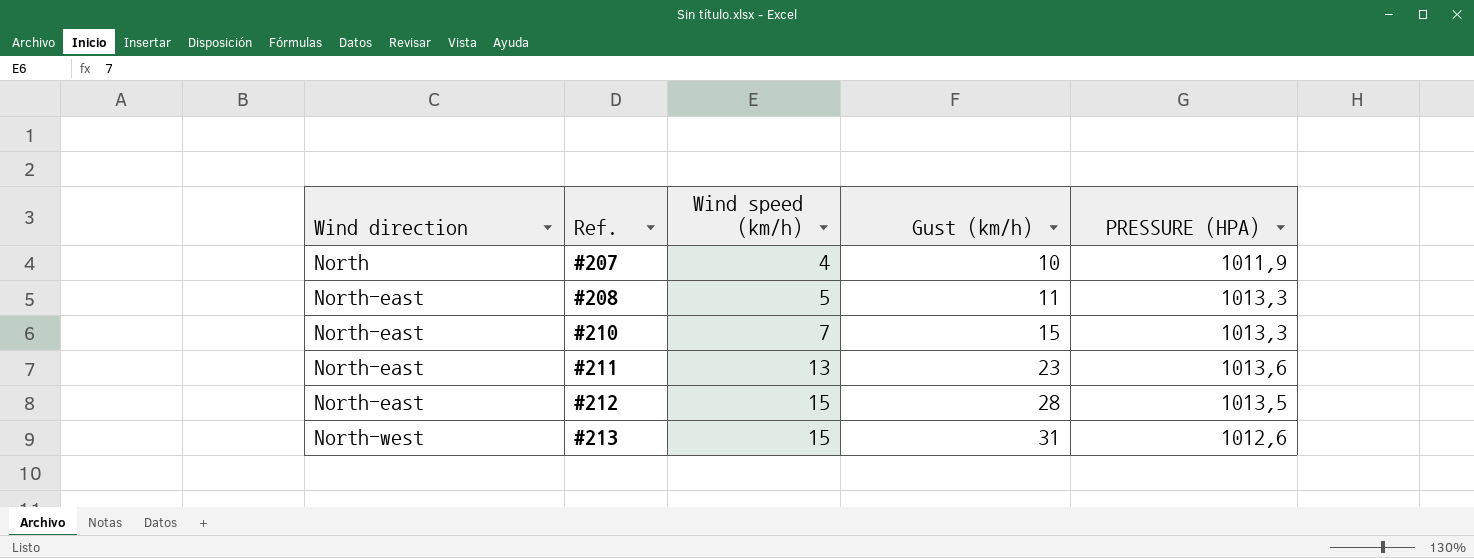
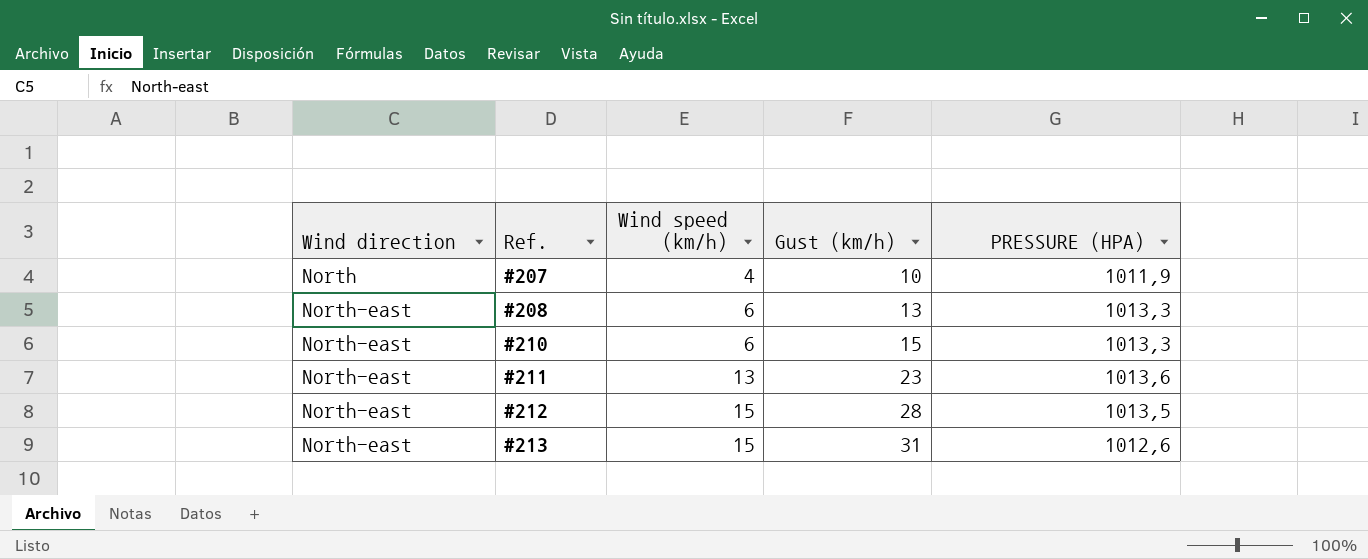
#208 | Wind speed (km/h): 5 -> 6
#208 | Gust (km/h): 11 -> 13
#210 | Wind speed (km/h): 7 -> 6
#213 | Wind direction: North-west -> North-east

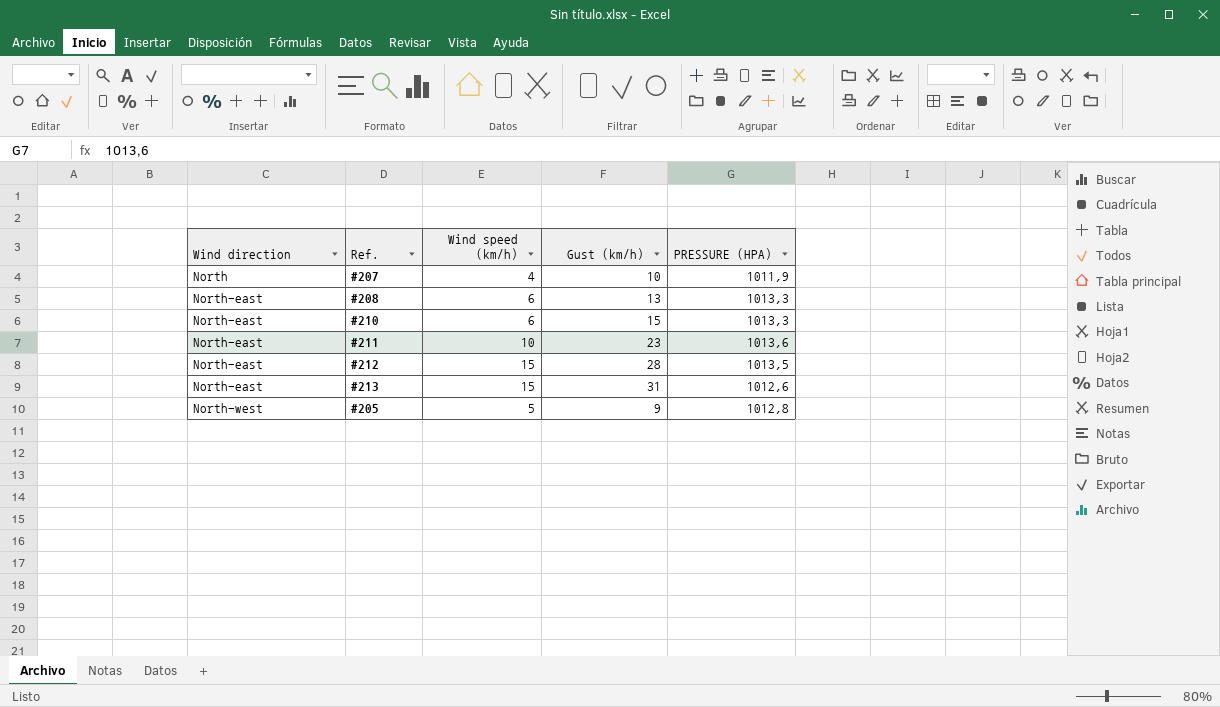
#211 | Wind speed (km/h): 13 -> 10
row #205: none -> North-west | 5 | 9 | 1012,8

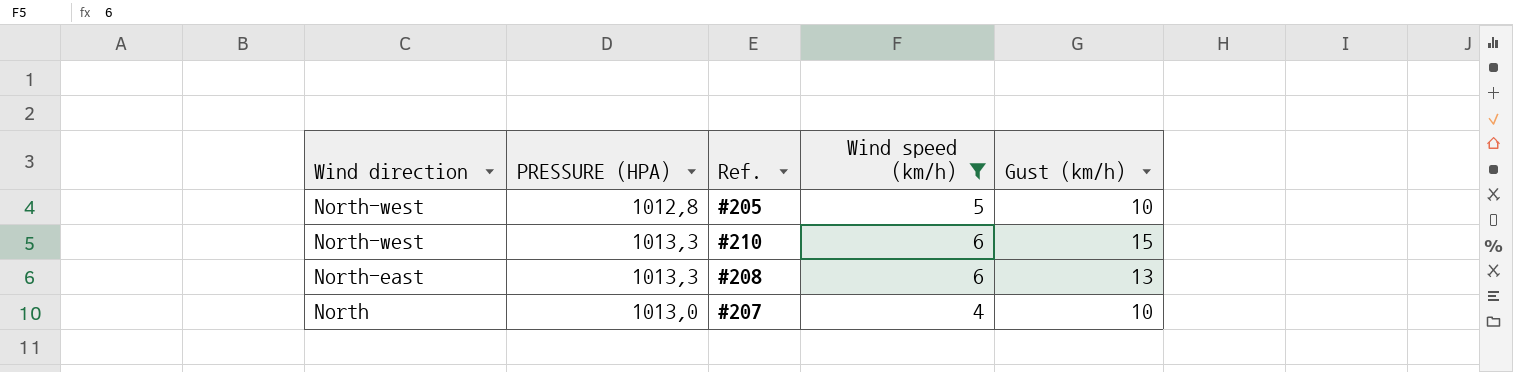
filter: none -> Wind speed (km/h) <= 6
row order: Wind direction ascending -> Wind direction descending
column PRESSURE (HPA) | position: 5 -> 2
#205 | Gust (km/h): 9 -> 10
#210 | Wind direction: North-east -> North-west
#207 | PRESSURE (HPA): 1011,9 -> 1013,0

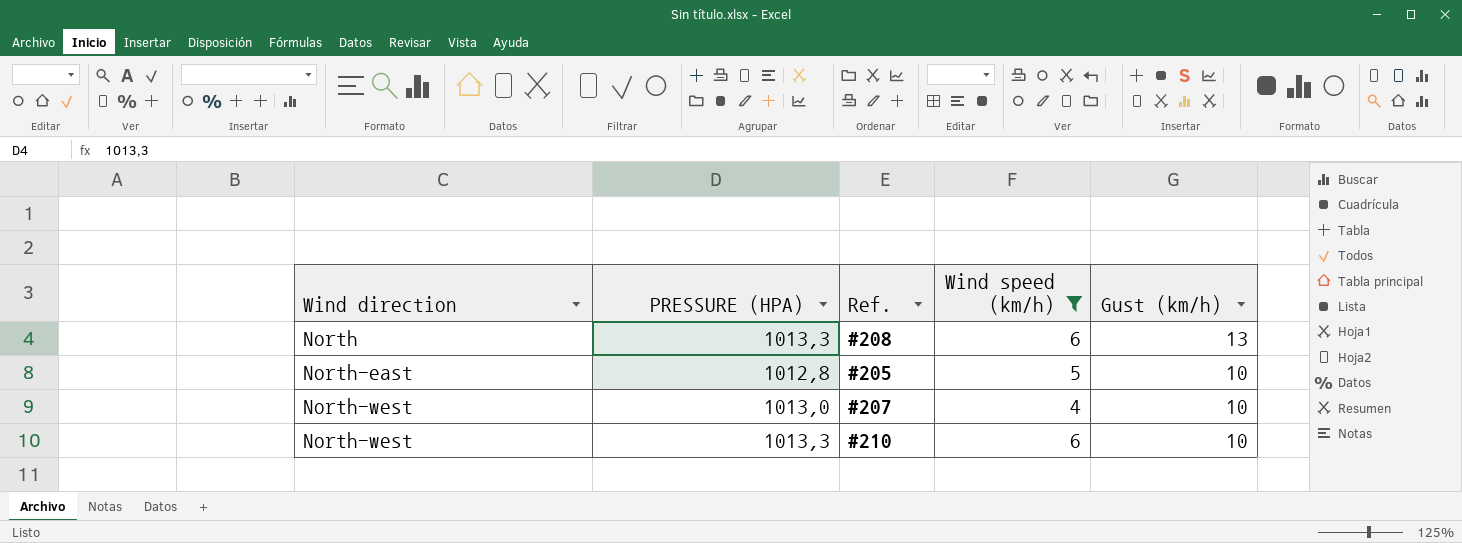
row order: Wind direction descending -> Wind direction ascending
#208 | Wind direction: North-east -> North
#205 | Wind direction: North-west -> North-east
#207 | Wind direction: North -> North-west
#210 | Gust (km/h): 15 -> 10

